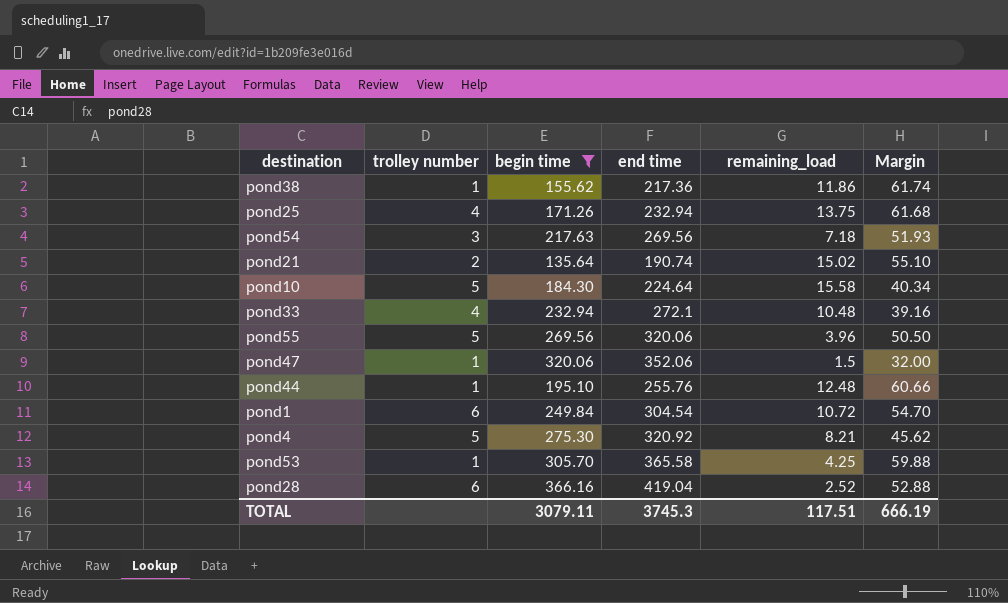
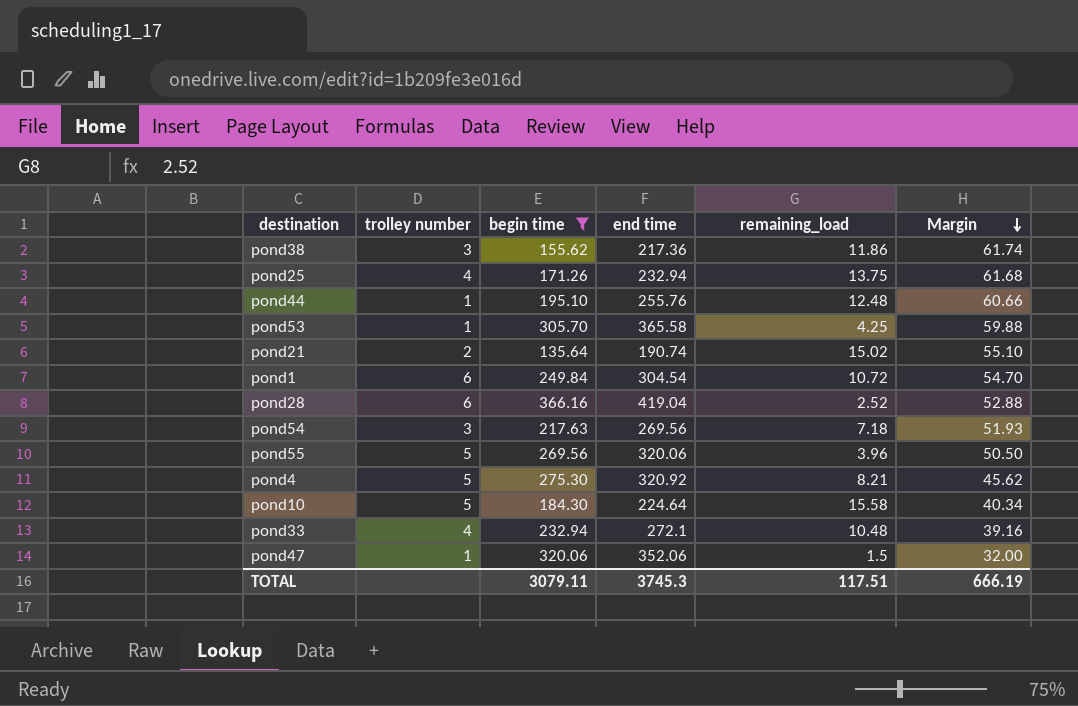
row order: none -> Margin descending
pond38 | trolley number: 1 -> 3

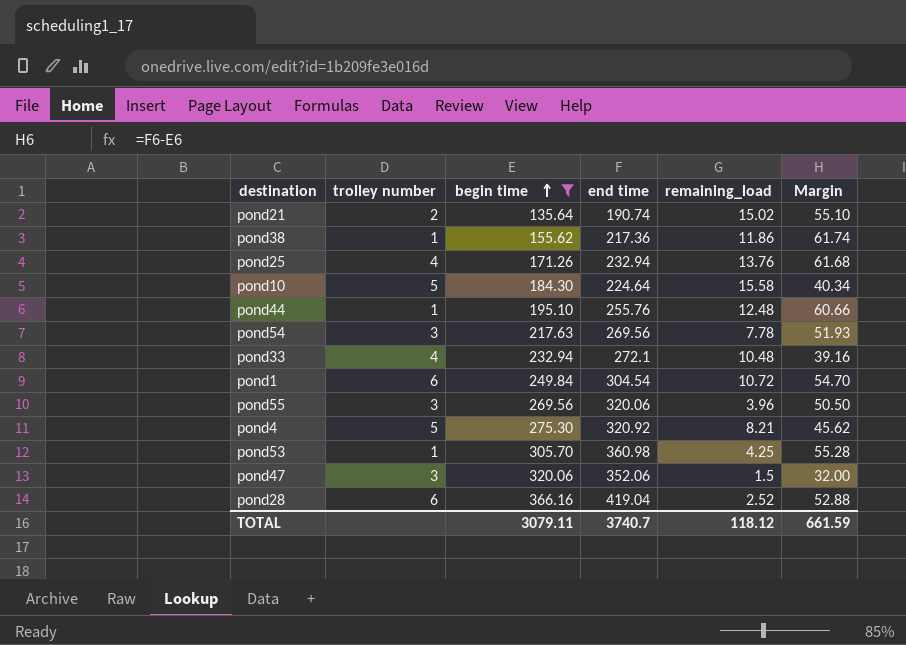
row order: Margin descending -> begin time ascending
pond38 | trolley number: 3 -> 1
pond25 | remaining_load: 13.75 -> 13.76
pond54 | remaining_load: 7.18 -> 7.78
pond55 | trolley number: 5 -> 3
pond53 | end time: 365.58 -> 360.98
pond53 | Margin: 59.88 -> 55.28
pond47 | trolley number: 1 -> 3
TOTAL | end time: 3745.3 -> 3740.7
TOTAL | remaining_load: 117.51 -> 118.12
TOTAL | Margin: 666.19 -> 661.59

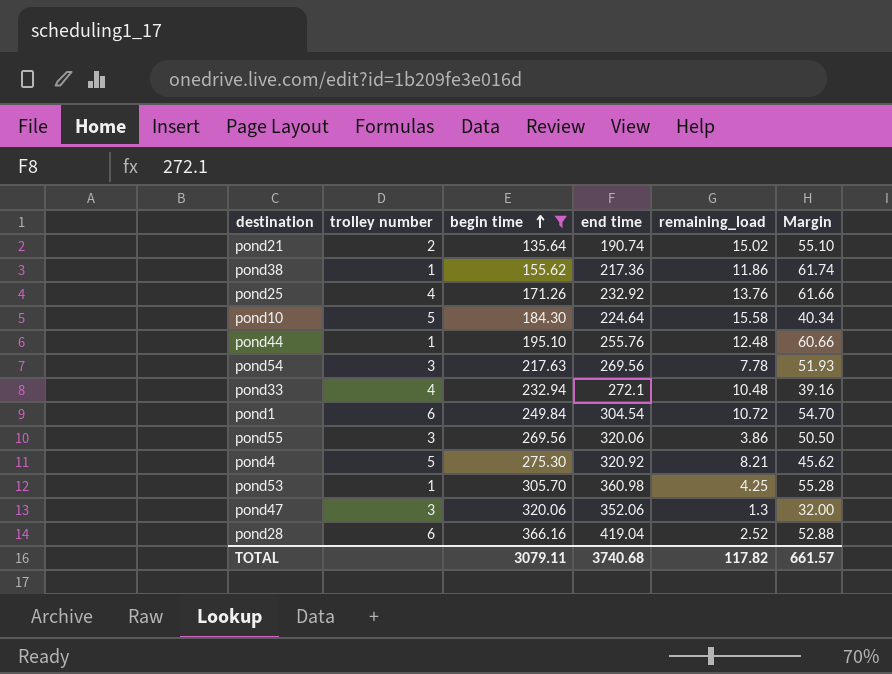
pond25 | end time: 232.94 -> 232.92
pond25 | Margin: 61.68 -> 61.66
pond55 | remaining_load: 3.96 -> 3.86
pond47 | remaining_load: 1.5 -> 1.3
TOTAL | end time: 3740.7 -> 3740.68
TOTAL | remaining_load: 118.12 -> 117.82
TOTAL | Margin: 661.59 -> 661.57

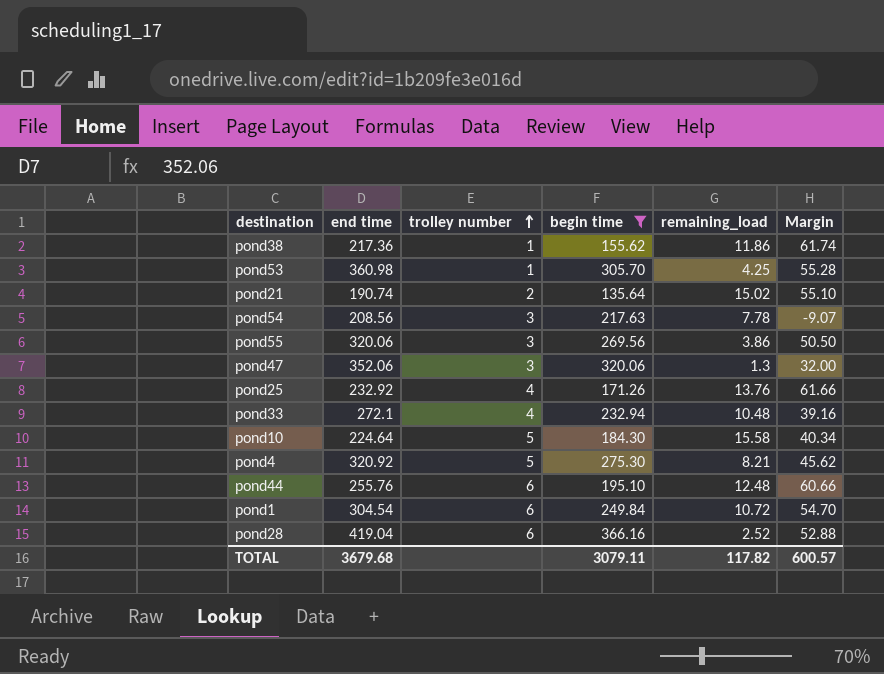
row order: begin time ascending -> trolley number ascending
column end time | position: 4 -> 2
pond54 | end time: 269.56 -> 208.56
pond54 | Margin: 51.93 -> -9.07
pond44 | trolley number: 1 -> 6
TOTAL | end time: 3740.68 -> 3679.68
TOTAL | Margin: 661.57 -> 600.57

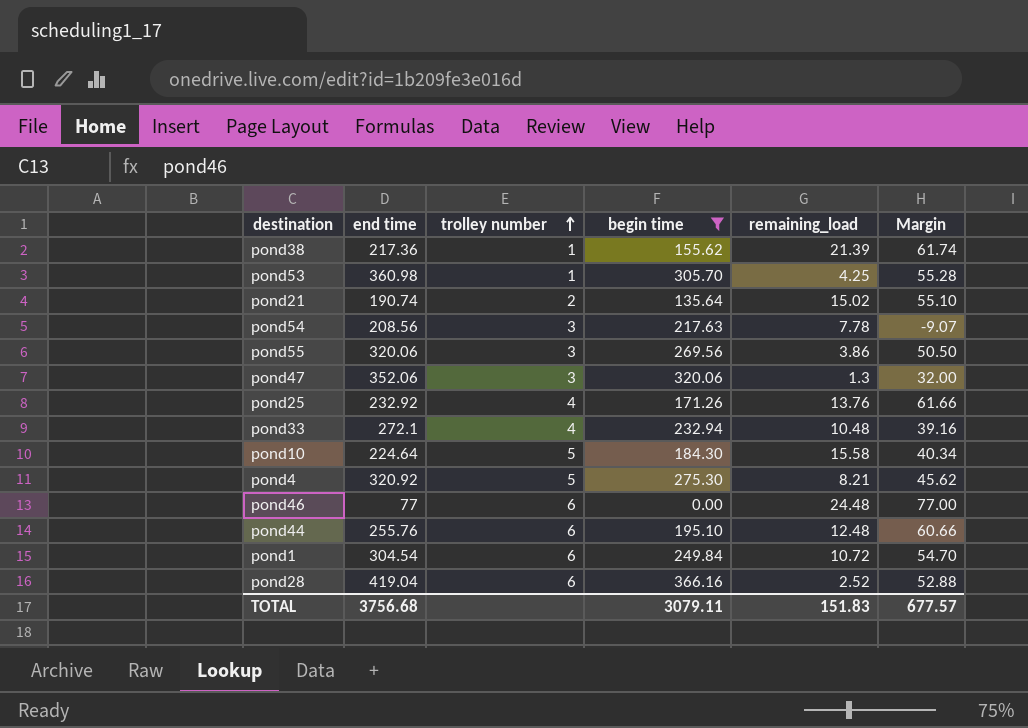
pond38 | remaining_load: 11.86 -> 21.39
row pond46: none -> 77 | 6 | 0.00 | 24.48 | 77.00
TOTAL | end time: 3679.68 -> 3756.68
TOTAL | remaining_load: 117.82 -> 151.83
TOTAL | Margin: 600.57 -> 677.57

